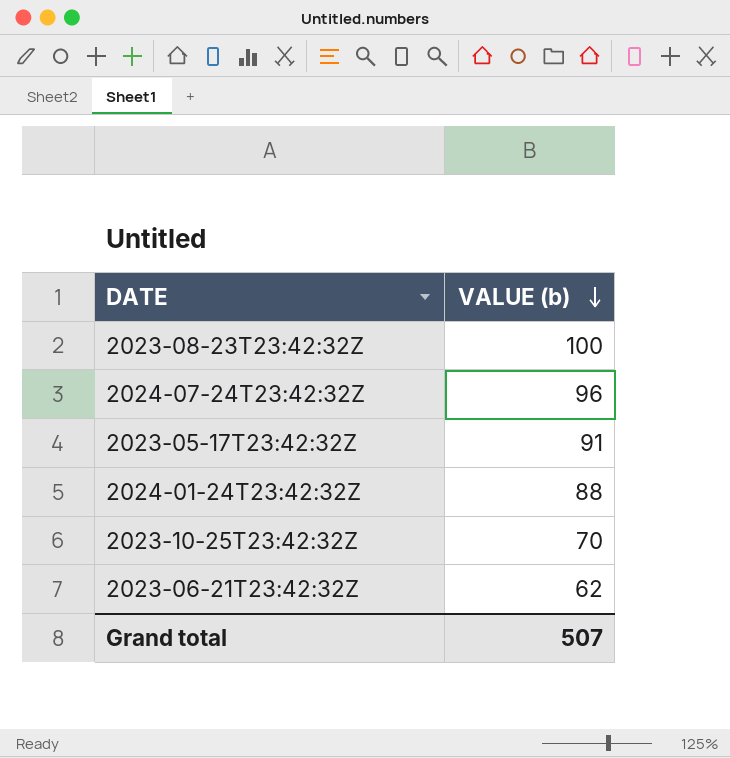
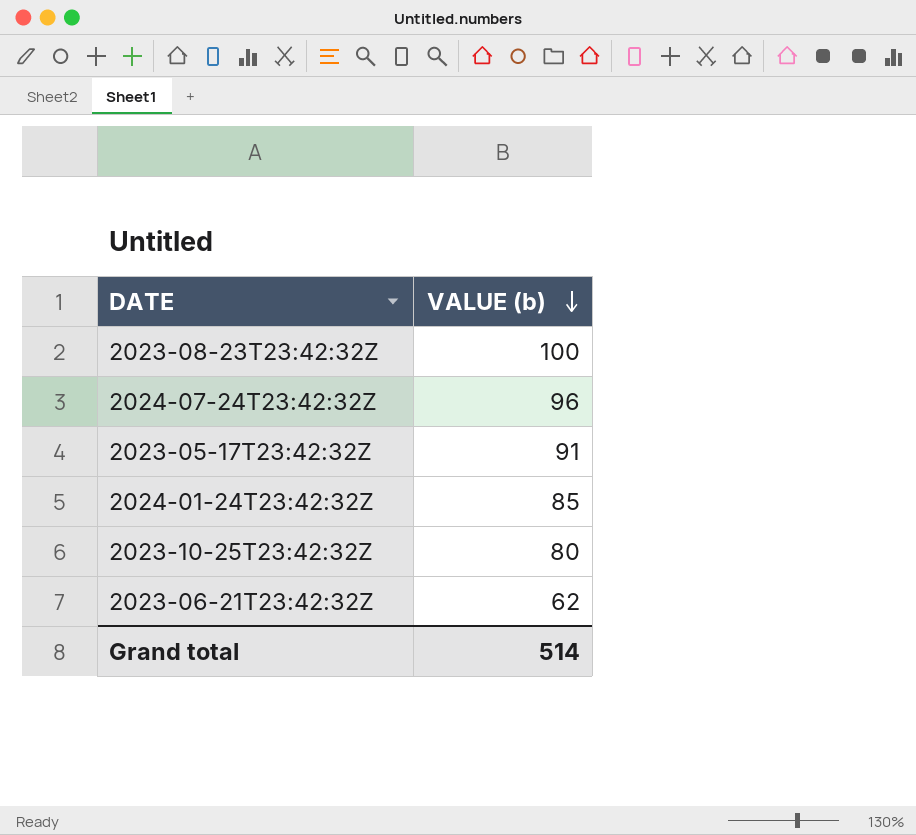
2024-01-24T23:42:32Z | VALUE (b): 88 -> 85
2023-10-25T23:42:32Z | VALUE (b): 70 -> 80
Grand total | VALUE (b): 507 -> 514

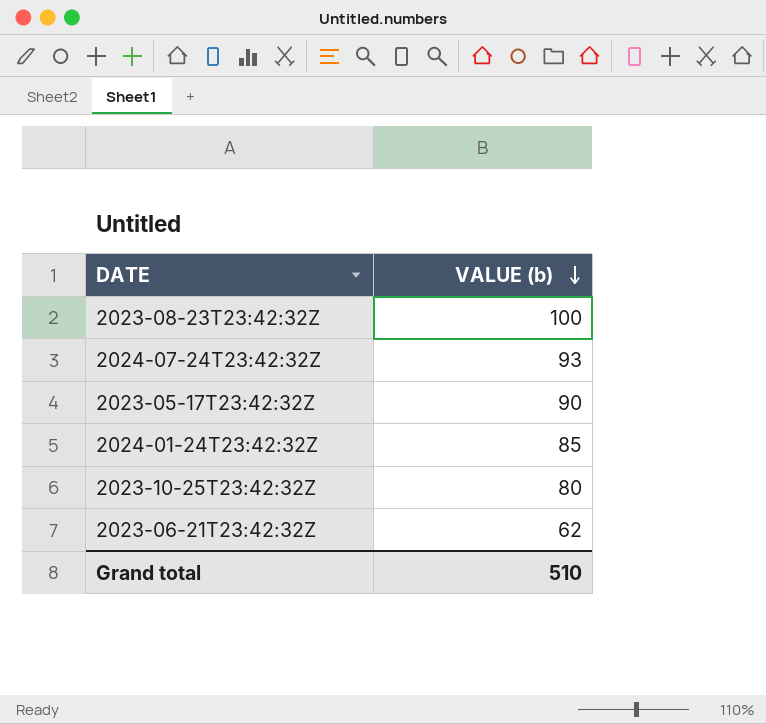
2024-07-24T23:42:32Z | VALUE (b): 96 -> 93
2023-05-17T23:42:32Z | VALUE (b): 91 -> 90
Grand total | VALUE (b): 514 -> 510

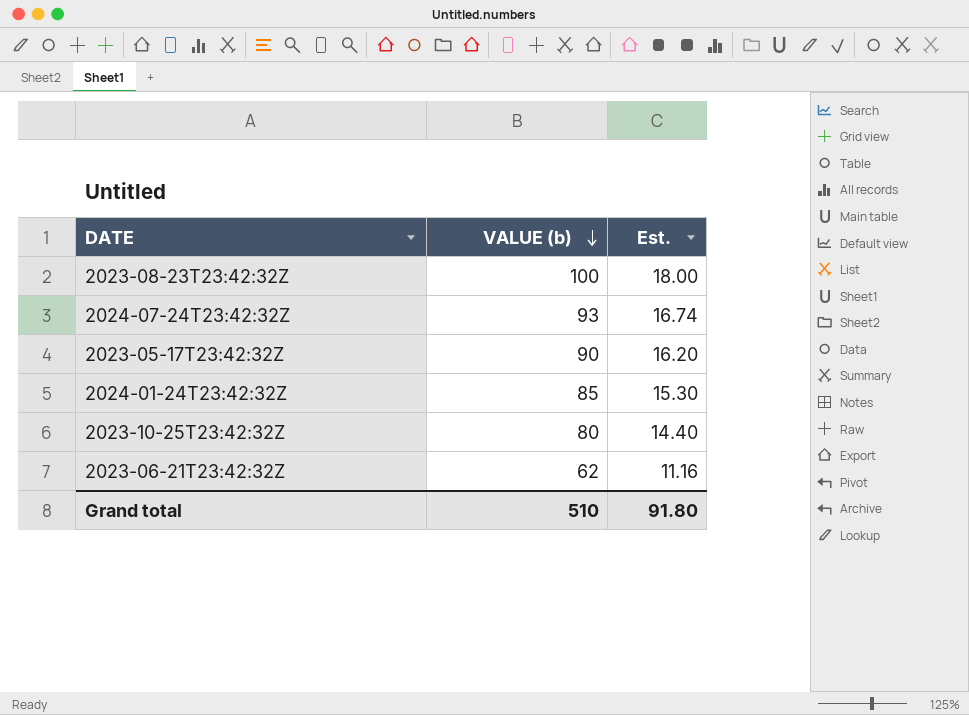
column Est. | formula: none -> [VALUE (b)] * 0.18

